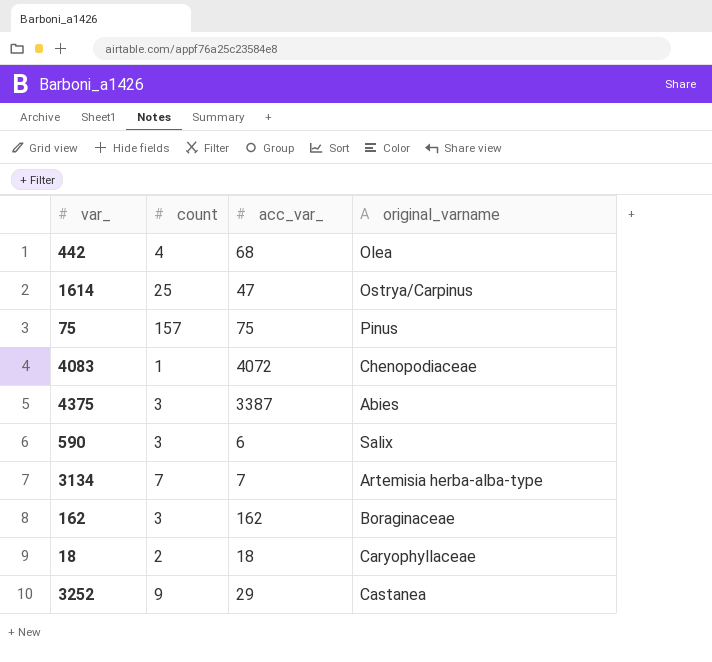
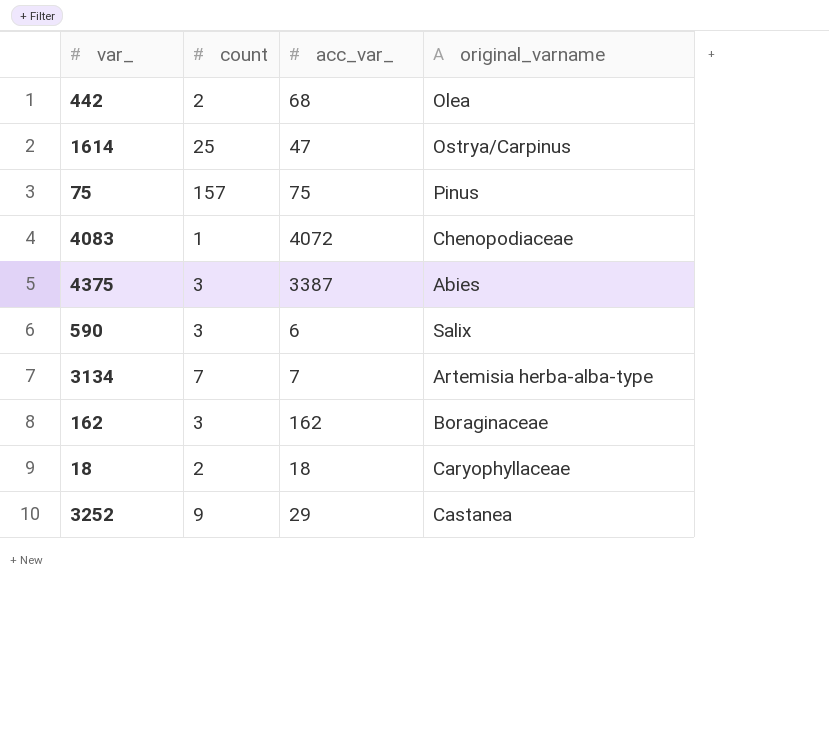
442 | count: 4 -> 2

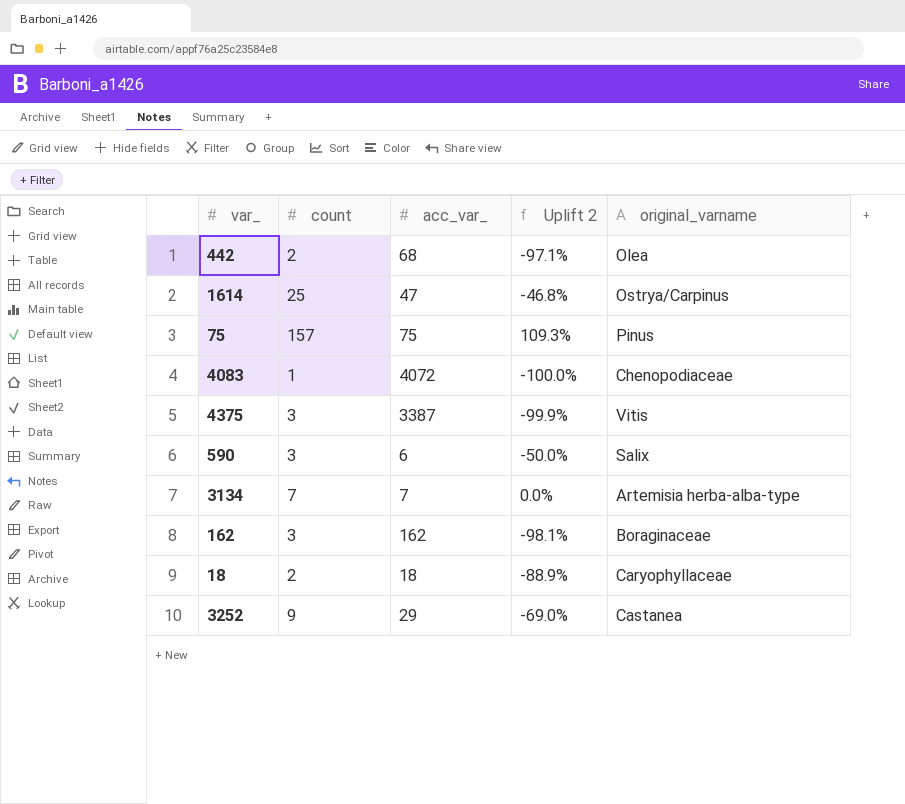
column Uplift 2 | formula: none -> ([count] - [acc_var_]) / [acc_var_]
4375 | original_varname: Abies -> Vitis

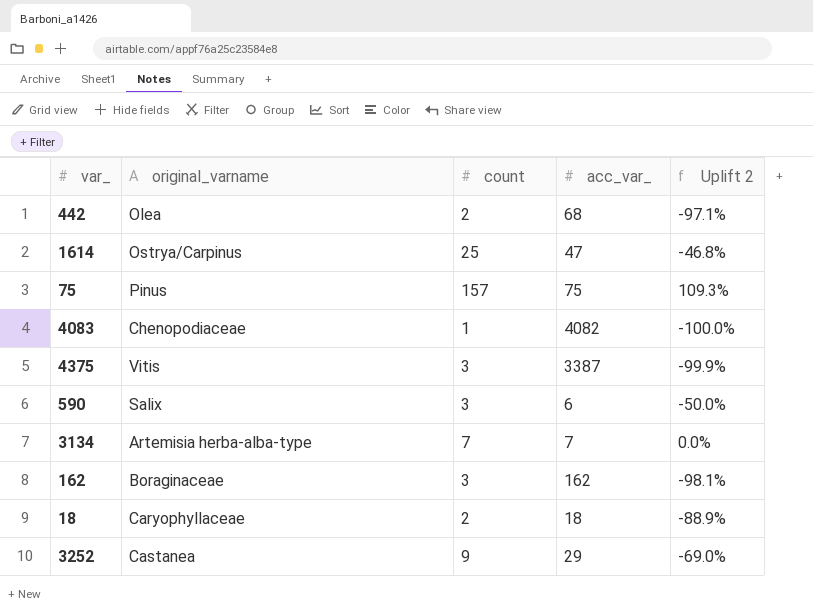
column original_varname | position: 5 -> 2
4083 | acc_var_: 4072 -> 4082

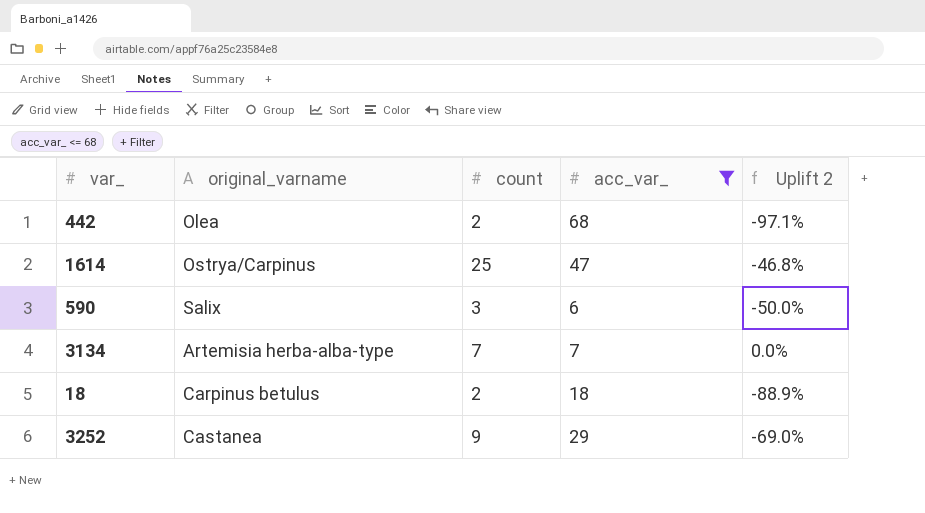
filter: none -> acc_var_ <= 68
18 | original_varname: Caryophyllaceae -> Carpinus betulus

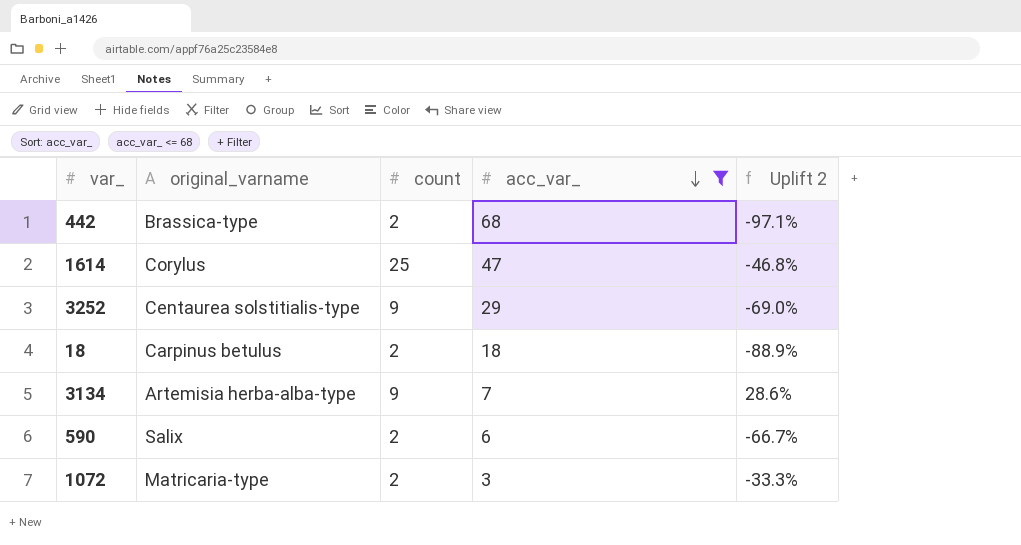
row order: none -> acc_var_ descending
442 | original_varname: Olea -> Brassica-type
1614 | original_varname: Ostrya/Carpinus -> Corylus
3252 | original_varname: Castanea -> Centaurea solstitialis-type
3134 | count: 7 -> 9
3134 | Uplift 2: 0.0% -> 28.6%
590 | count: 3 -> 2
590 | Uplift 2: -50.0% -> -66.7%
row 1072: none -> Matricaria-type | 2 | 3 | -33.3%

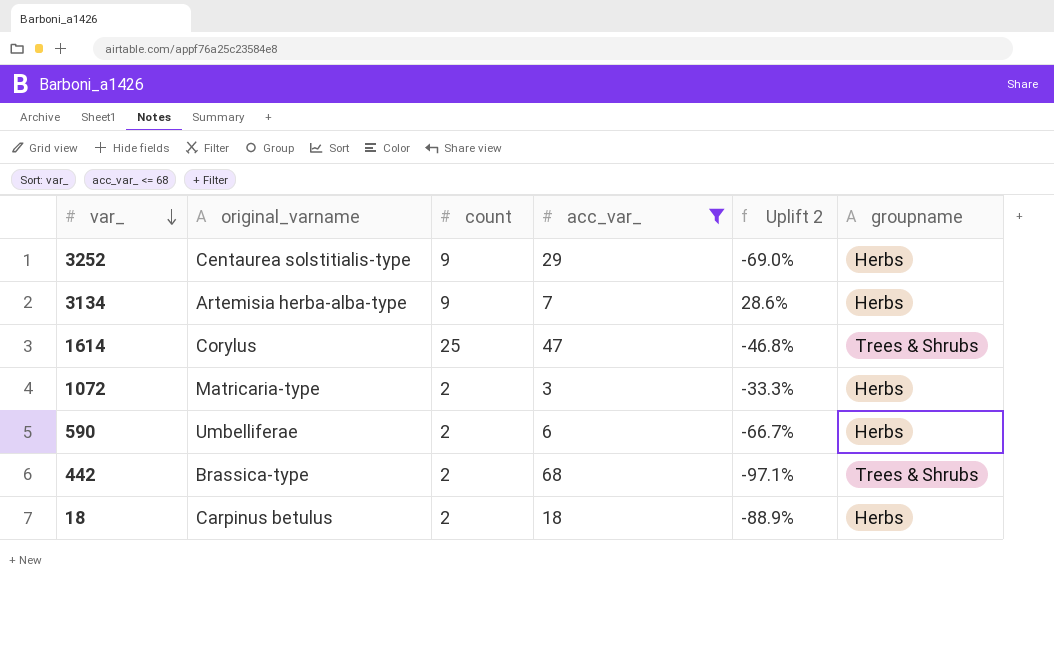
row order: acc_var_ descending -> var_ descending
column groupname | position: none -> 6
590 | original_varname: Salix -> Umbelliferae

